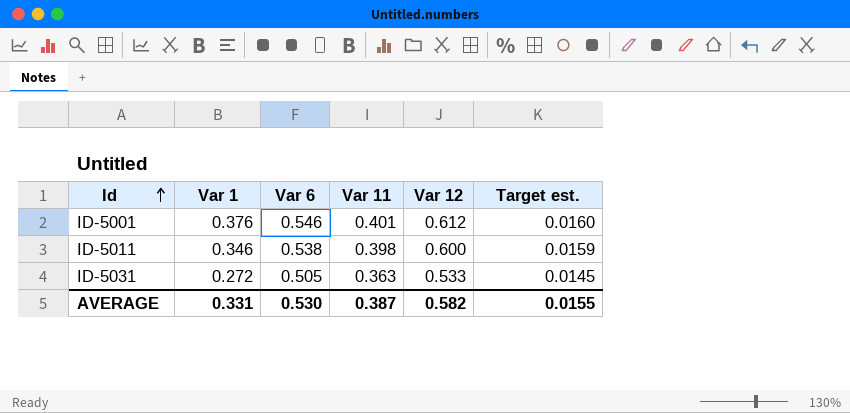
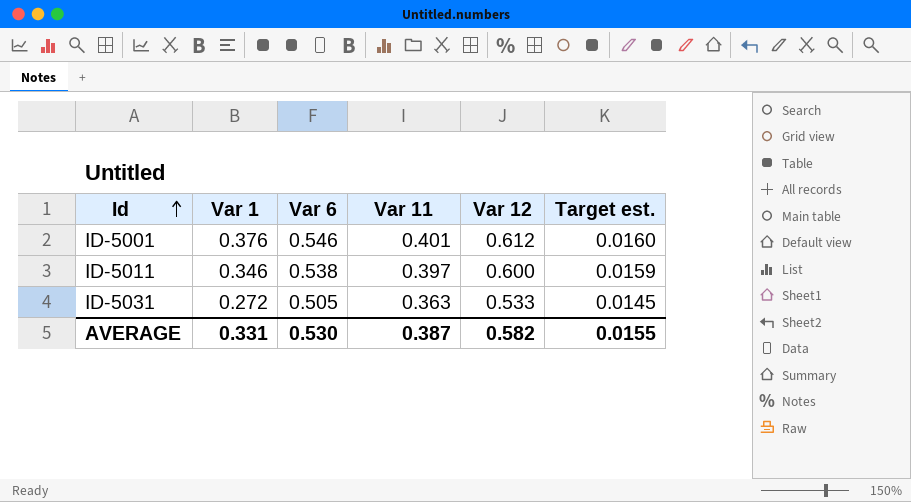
ID-5011 | Var 11: 0.398 -> 0.397

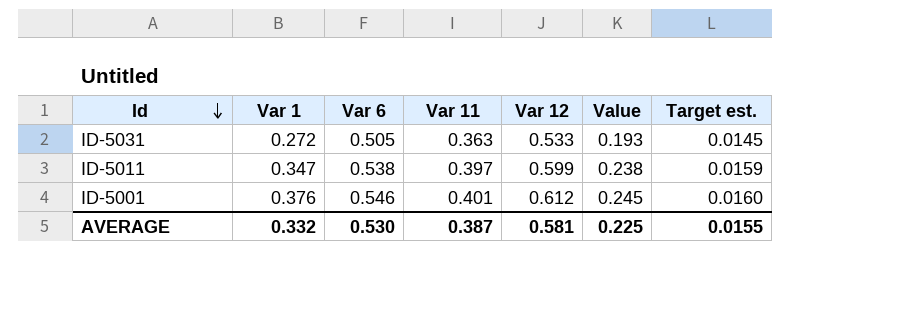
row order: Id ascending -> Id descending
column Value | formula: none -> [Var 11] * [Var 12]
ID-5011 | Var 1: 0.346 -> 0.347
ID-5011 | Var 12: 0.600 -> 0.599
AVERAGE | Var 1: 0.331 -> 0.332
AVERAGE | Var 12: 0.582 -> 0.581

